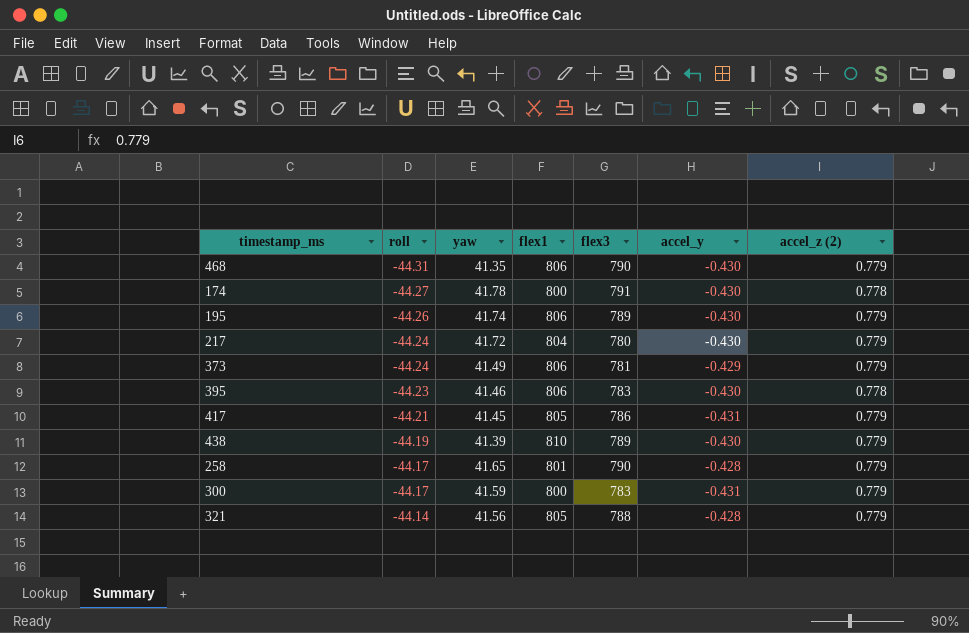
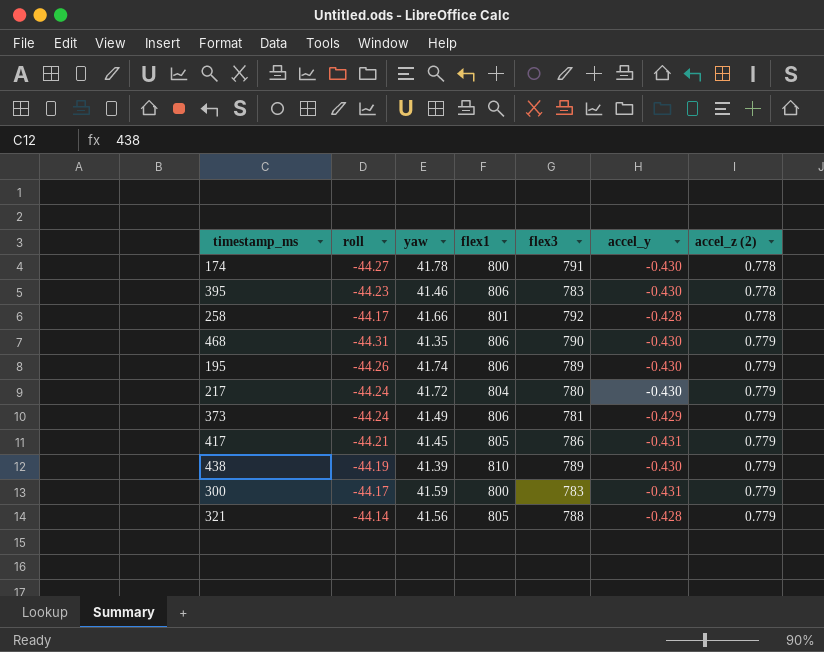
row order: roll ascending -> accel_z (2) ascending
258 | yaw: 41.65 -> 41.66
258 | flex3: 790 -> 792
258 | accel_z (2): 0.779 -> 0.778

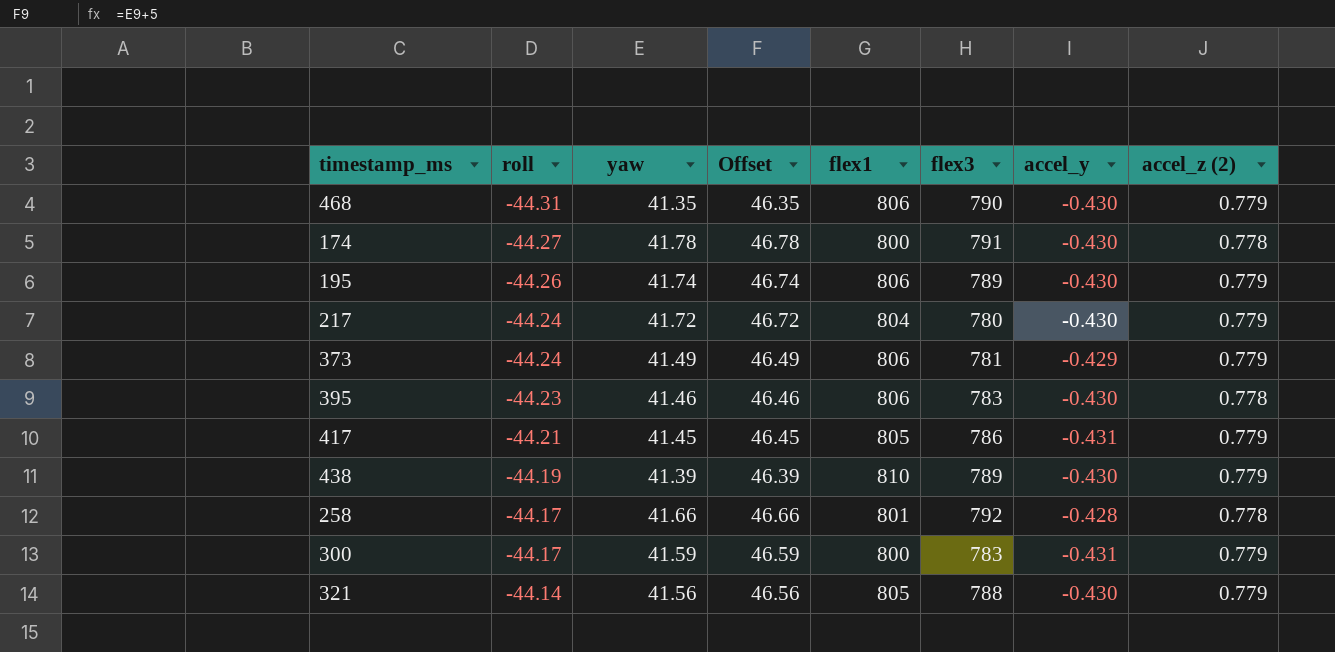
row order: accel_z (2) ascending -> roll ascending
column Offset | formula: none -> [yaw] + 5
321 | accel_y: -0.428 -> -0.430

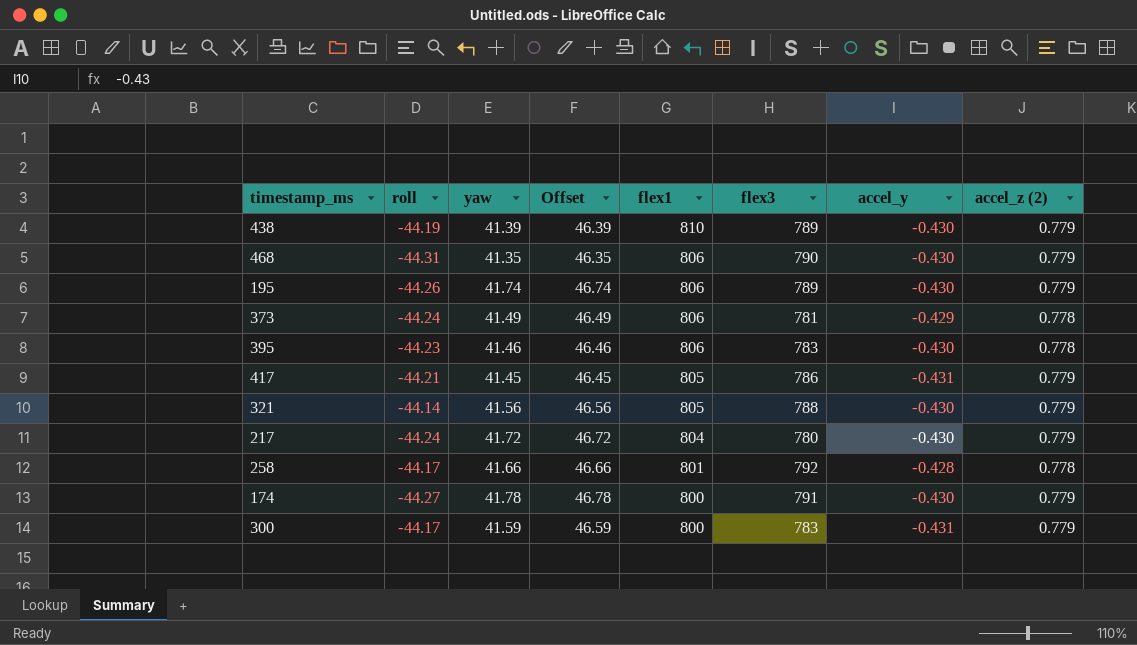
row order: roll ascending -> flex1 descending
373 | accel_z (2): 0.779 -> 0.778
174 | accel_z (2): 0.778 -> 0.779

